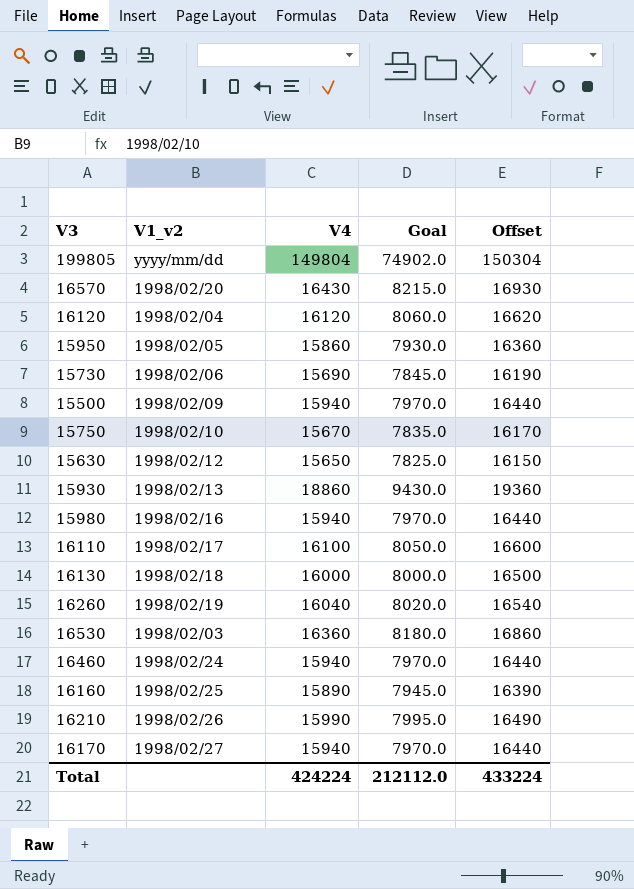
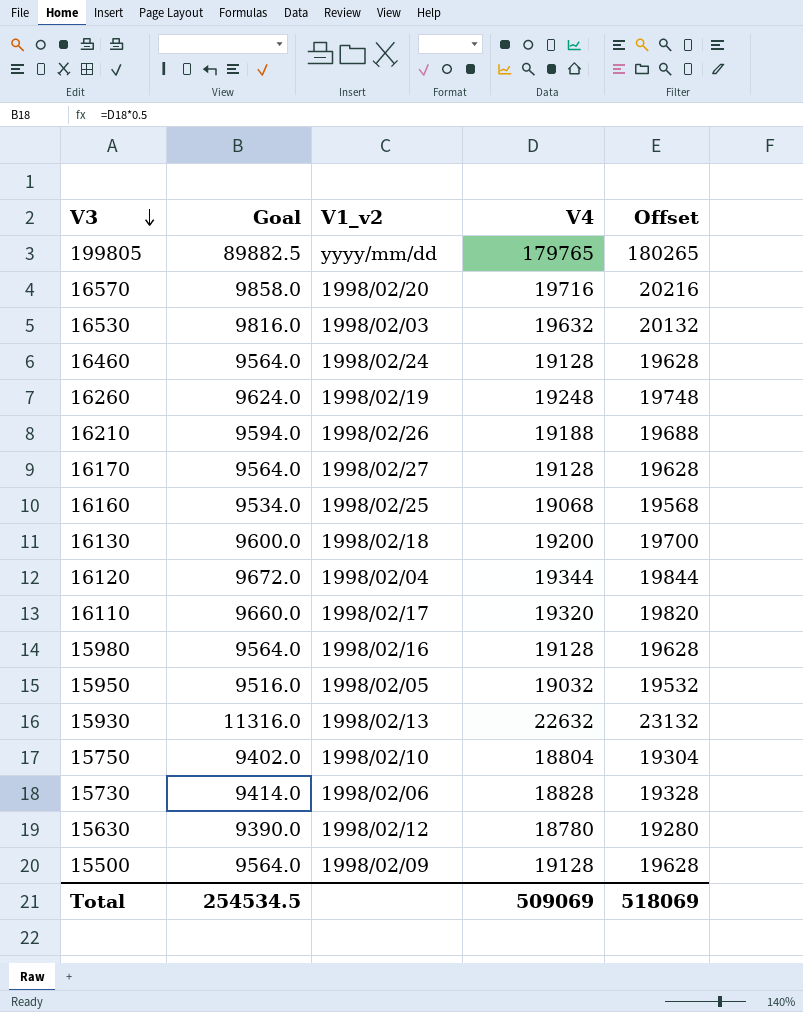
row order: none -> V3 descending
column Goal | position: 4 -> 2
199805 | Goal: 74902.0 -> 89882.5
199805 | V4: 149804 -> 179765
199805 | Offset: 150304 -> 180265
16570 | Goal: 8215.0 -> 9858.0
16570 | V4: 16430 -> 19716
16570 | Offset: 16930 -> 20216
16530 | Goal: 8180.0 -> 9816.0
16530 | V4: 16360 -> 19632
16530 | Offset: 16860 -> 20132
16460 | Goal: 7970.0 -> 9564.0
16460 | V4: 15940 -> 19128
16460 | Offset: 16440 -> 19628
16260 | Goal: 8020.0 -> 9624.0
16260 | V4: 16040 -> 19248
16260 | Offset: 16540 -> 19748
16210 | Goal: 7995.0 -> 9594.0
16210 | V4: 15990 -> 19188
16210 | Offset: 16490 -> 19688
16170 | Goal: 7970.0 -> 9564.0
16170 | V4: 15940 -> 19128
16170 | Offset: 16440 -> 19628
16160 | Goal: 7945.0 -> 9534.0
16160 | V4: 15890 -> 19068
16160 | Offset: 16390 -> 19568
16130 | Goal: 8000.0 -> 9600.0
16130 | V4: 16000 -> 19200
16130 | Offset: 16500 -> 19700
16120 | Goal: 8060.0 -> 9672.0
16120 | V4: 16120 -> 19344
16120 | Offset: 16620 -> 19844
16110 | Goal: 8050.0 -> 9660.0
16110 | V4: 16100 -> 19320
16110 | Offset: 16600 -> 19820
15980 | Goal: 7970.0 -> 9564.0
15980 | V4: 15940 -> 19128
15980 | Offset: 16440 -> 19628
15950 | Goal: 7930.0 -> 9516.0
15950 | V4: 15860 -> 19032
15950 | Offset: 16360 -> 19532
15930 | Goal: 9430.0 -> 11316.0
15930 | V4: 18860 -> 22632
15930 | Offset: 19360 -> 23132
15750 | Goal: 7835.0 -> 9402.0
15750 | V4: 15670 -> 18804
15750 | Offset: 16170 -> 19304
15730 | Goal: 7845.0 -> 9414.0
15730 | V4: 15690 -> 18828
15730 | Offset: 16190 -> 19328
15630 | Goal: 7825.0 -> 9390.0
15630 | V4: 15650 -> 18780
15630 | Offset: 16150 -> 19280
15500 | Goal: 7970.0 -> 9564.0
15500 | V4: 15940 -> 19128
15500 | Offset: 16440 -> 19628
Total | Goal: 212112.0 -> 254534.5
Total | V4: 424224 -> 509069
Total | Offset: 433224 -> 518069

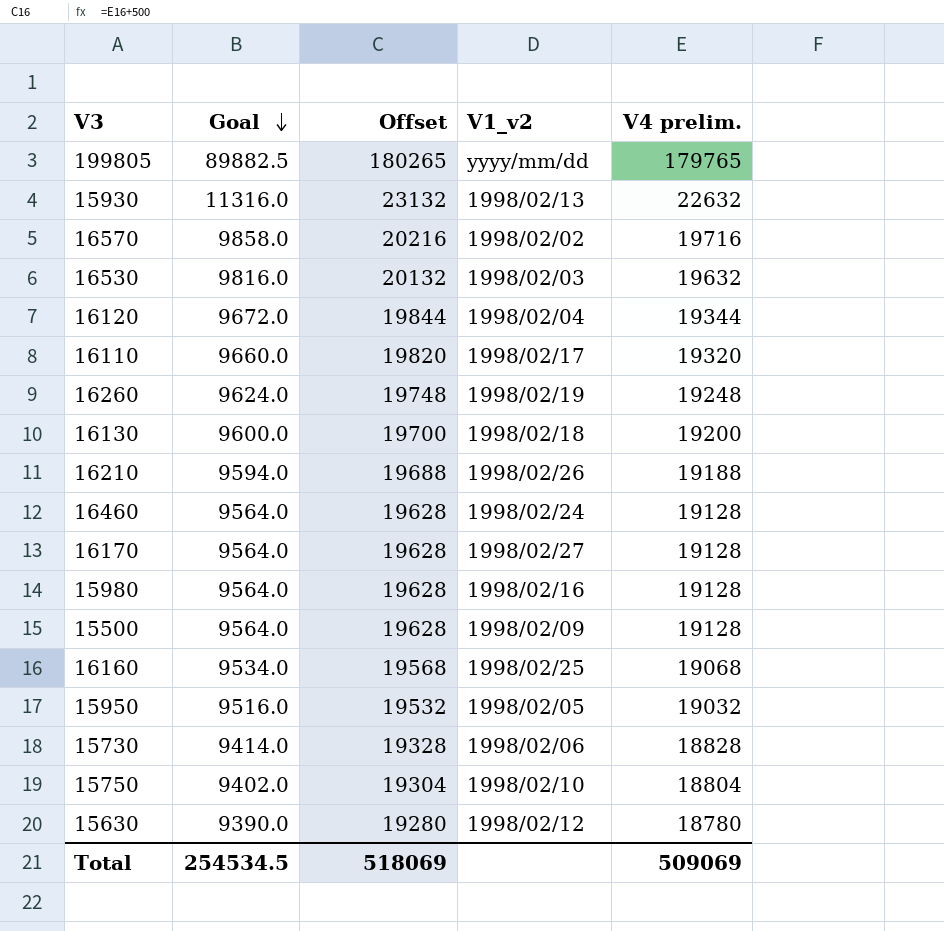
row order: V3 descending -> Goal descending
column Offset | position: 5 -> 3
column name: V4 -> V4 prelim.
16570 | V1_v2: 1998/02/20 -> 1998/02/02

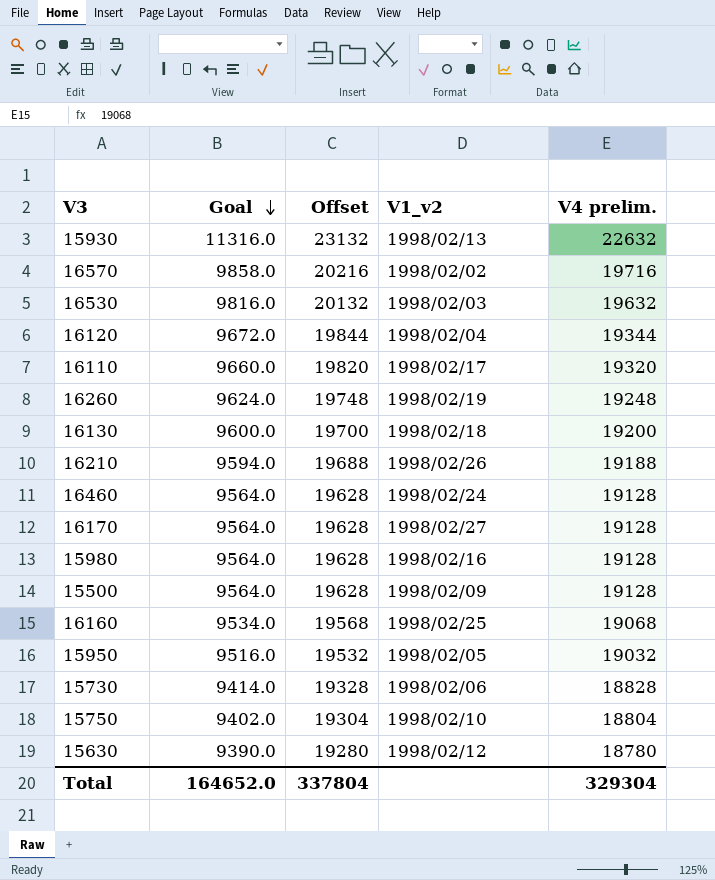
row 199805: 89882.5 | 180265 | yyyy/mm/dd | 179765 -> none
Total | Goal: 254534.5 -> 164652.0
Total | Offset: 518069 -> 337804
Total | V4 prelim.: 509069 -> 329304

